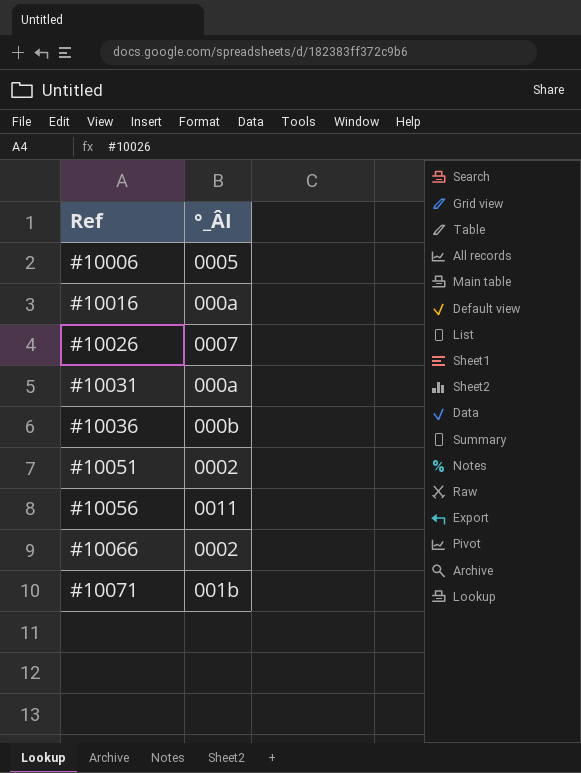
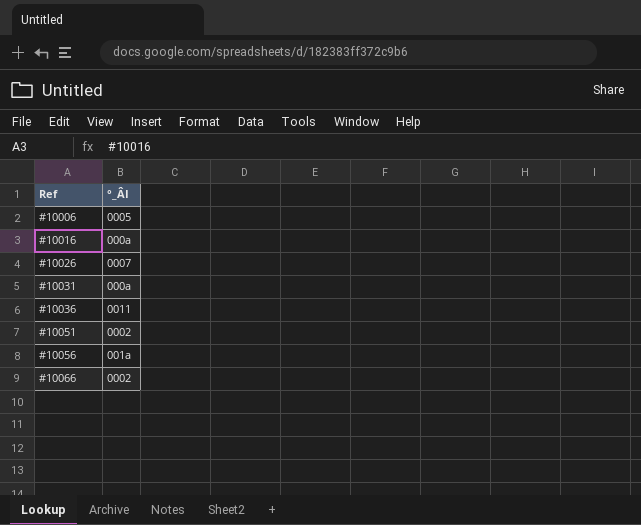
row #10071: 001b -> none
#10036 | °_ÂI: 000b -> 0011
#10056 | °_ÂI: 0011 -> 001a

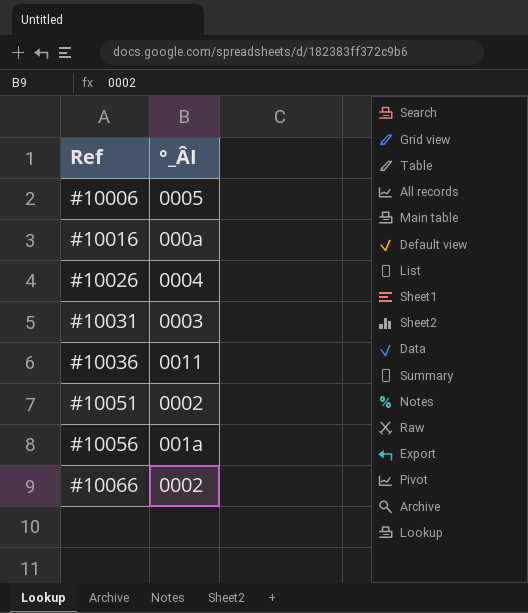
#10026 | °_ÂI: 0007 -> 0004
#10031 | °_ÂI: 000a -> 0003

